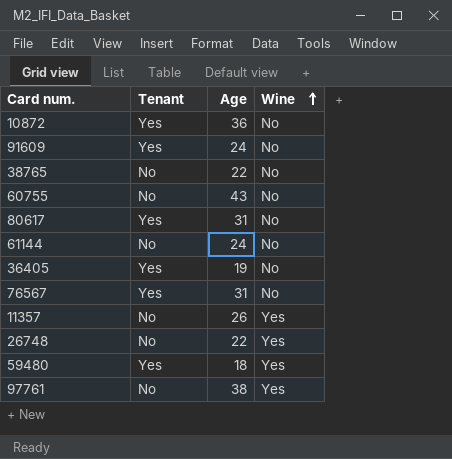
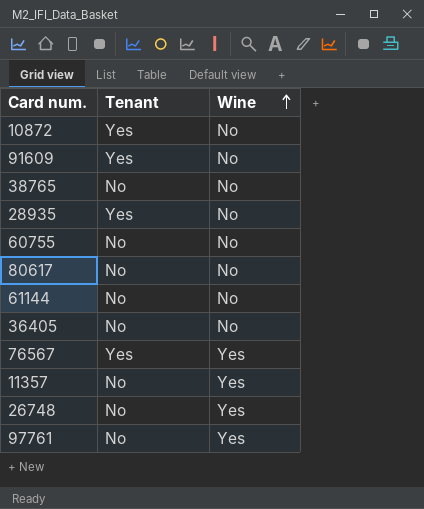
column Age | position: 3 -> none
row 59480: Yes | 18 | Yes -> none
row 28935: none -> Yes | No
80617 | Tenant: Yes -> No
36405 | Tenant: Yes -> No
76567 | Wine: No -> Yes

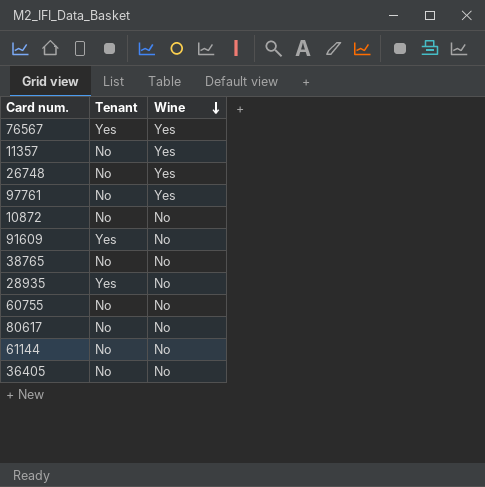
row order: Wine ascending -> Wine descending
10872 | Tenant: Yes -> No

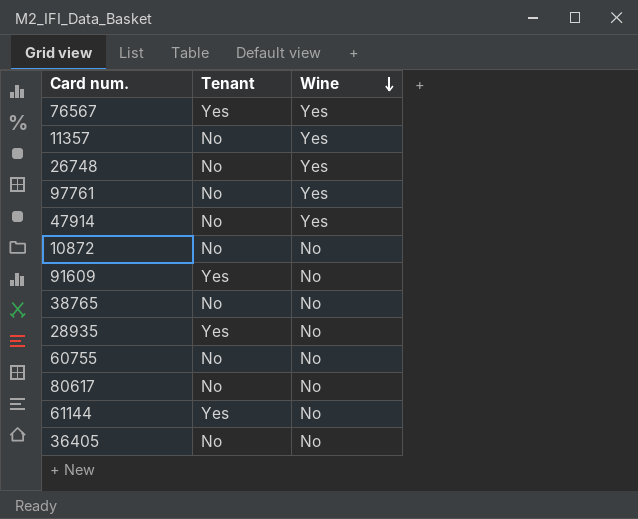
row 47914: none -> No | Yes
61144 | Tenant: No -> Yes

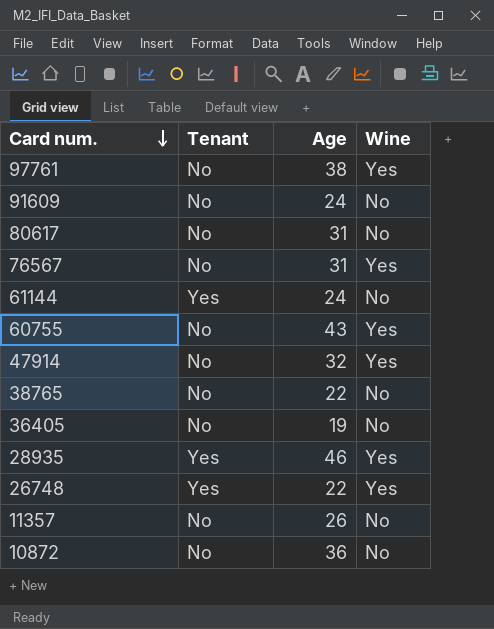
row order: Wine descending -> Card num. descending
column Age | position: none -> 3
91609 | Tenant: Yes -> No
76567 | Tenant: Yes -> No
60755 | Wine: No -> Yes
28935 | Wine: No -> Yes
26748 | Tenant: No -> Yes
11357 | Wine: Yes -> No

